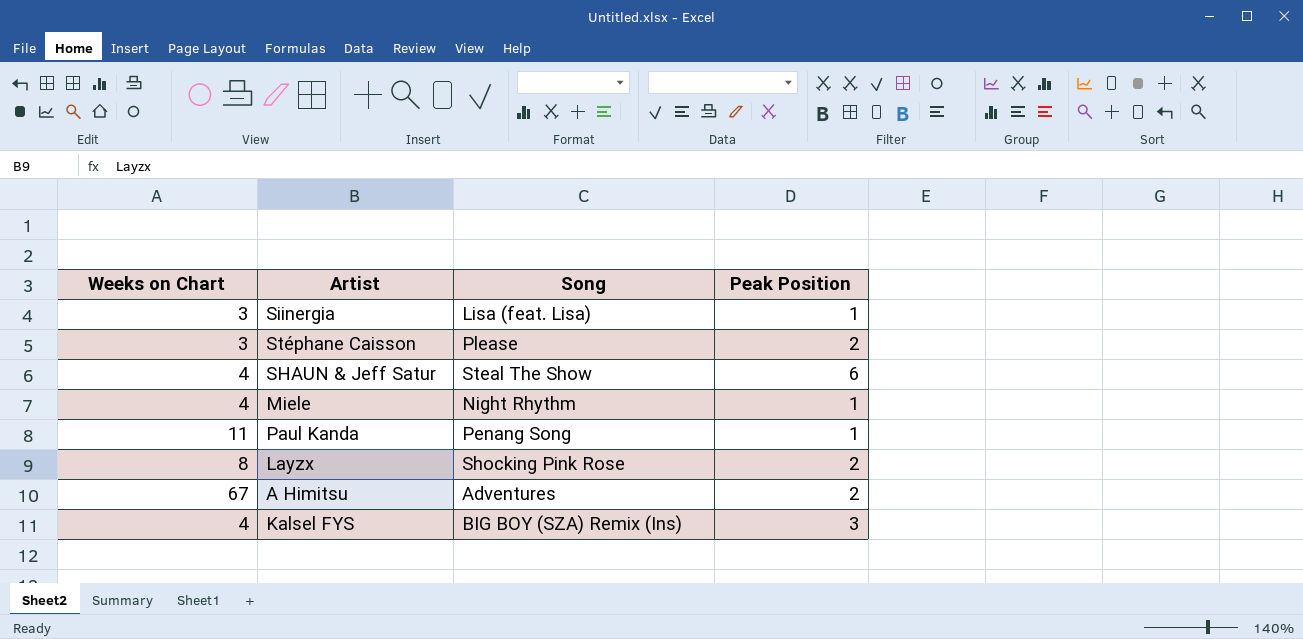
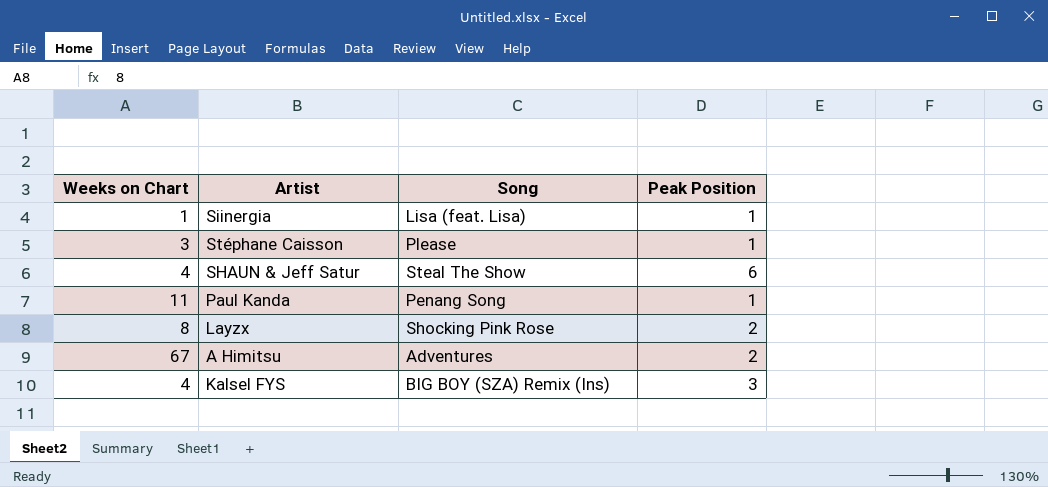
row Miele: 4 | Night Rhythm | 1 -> none
Siinergia | Weeks on Chart: 3 -> 1
Stéphane Caisson | Peak Position: 2 -> 1

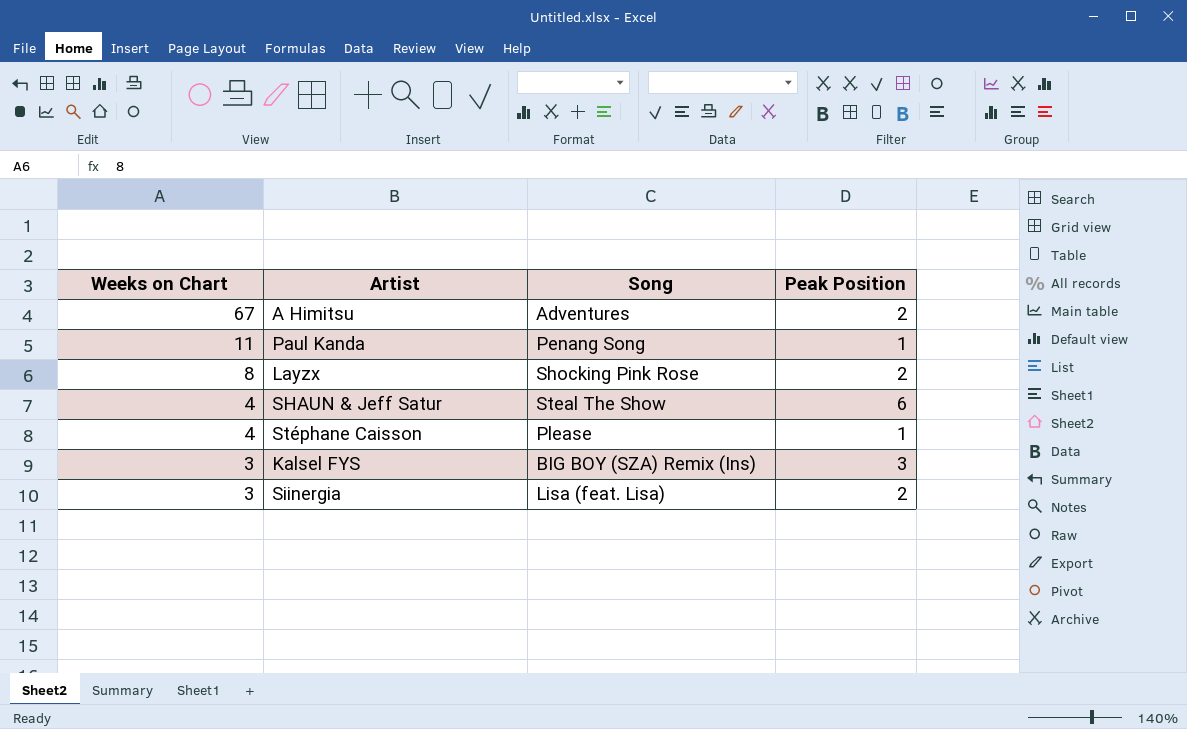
row order: none -> Weeks on Chart descending
Stéphane Caisson | Weeks on Chart: 3 -> 4
Kalsel FYS | Weeks on Chart: 4 -> 3
Siinergia | Weeks on Chart: 1 -> 3
Siinergia | Peak Position: 1 -> 2

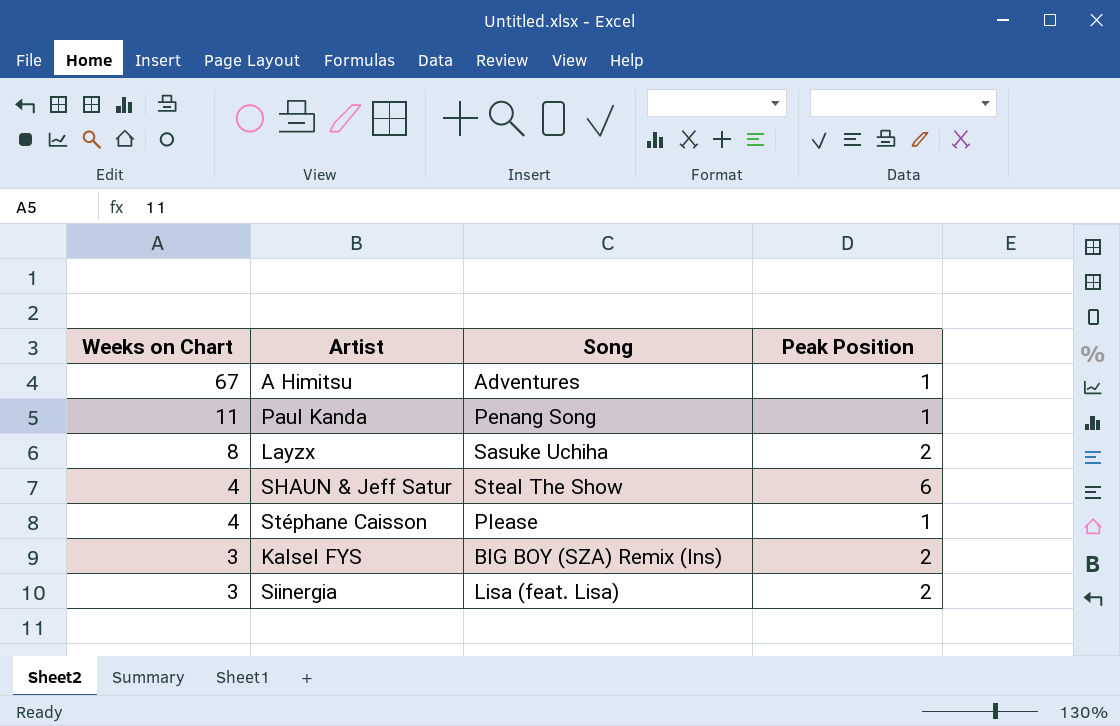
A Himitsu | Peak Position: 2 -> 1
Layzx | Song: Shocking Pink Rose -> Sasuke Uchiha
Kalsel FYS | Peak Position: 3 -> 2

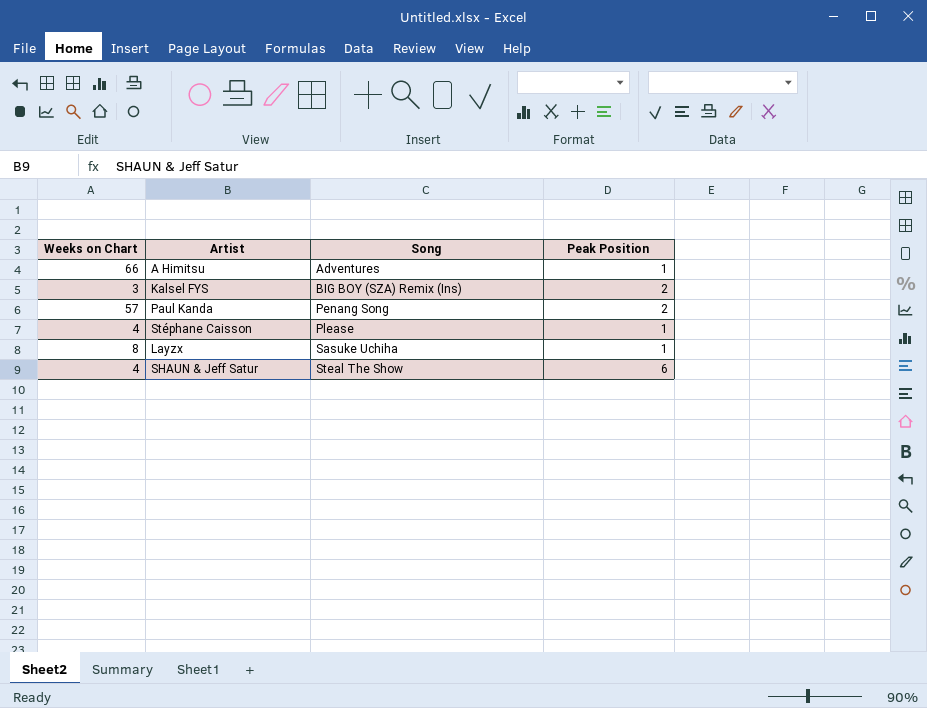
row order: Weeks on Chart descending -> Song ascending
row Siinergia: 3 | Lisa (feat. Lisa) | 2 -> none
A Himitsu | Weeks on Chart: 67 -> 66
Paul Kanda | Weeks on Chart: 11 -> 57
Paul Kanda | Peak Position: 1 -> 2
Layzx | Peak Position: 2 -> 1

